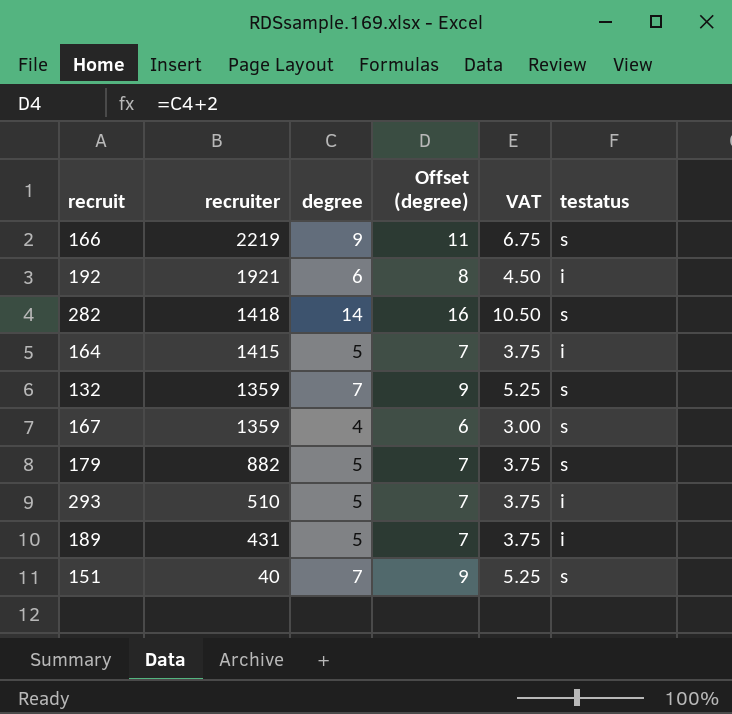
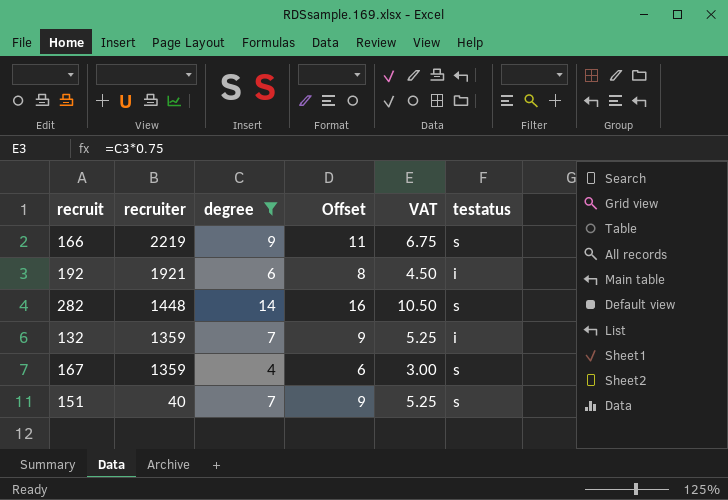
filter: none -> degree != 5
column name: Offset (degree) -> Offset
282 | recruiter: 1418 -> 1448
132 | testatus: s -> i

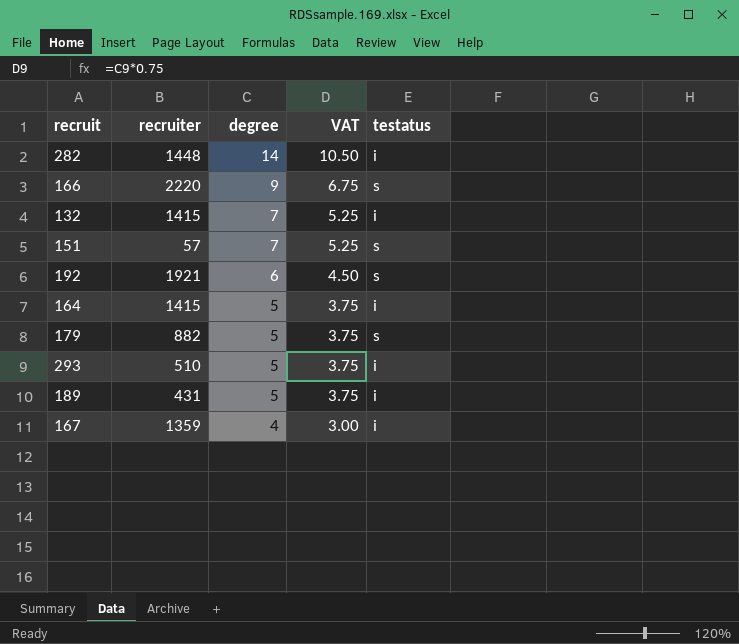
filter: degree != 5 -> none
row order: recruiter descending -> degree descending
column Offset | formula: [degree] + 2 -> none
282 | testatus: s -> i
166 | recruiter: 2219 -> 2220
132 | recruiter: 1359 -> 1415
151 | recruiter: 40 -> 57
192 | testatus: i -> s
167 | testatus: s -> i

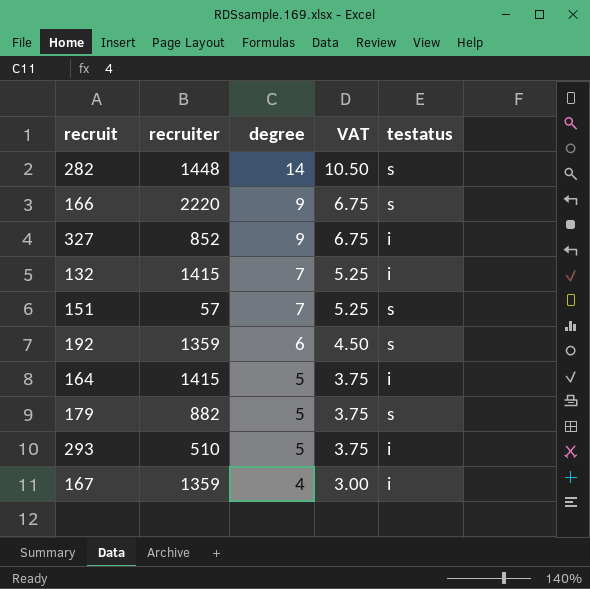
row 189: 431 | 5 | 3.75 | i -> none
282 | testatus: i -> s
row 327: none -> 852 | 9 | 6.75 | i
192 | recruiter: 1921 -> 1359

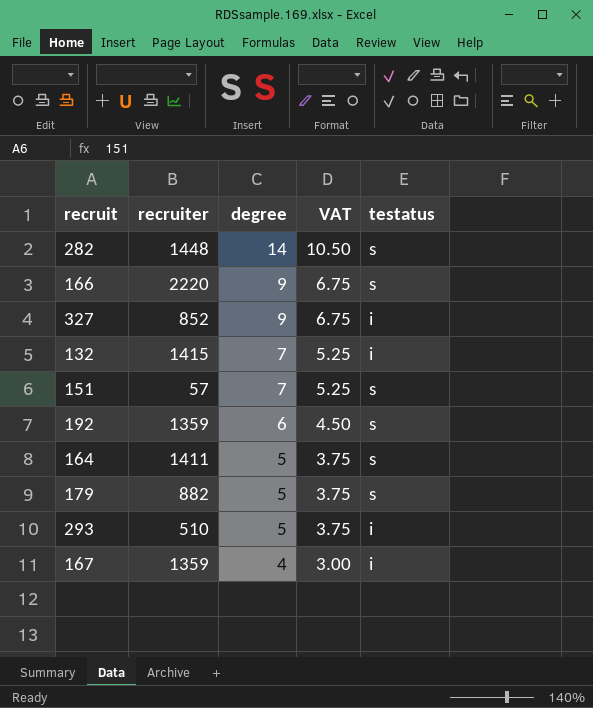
164 | recruiter: 1415 -> 1411
164 | testatus: i -> s

